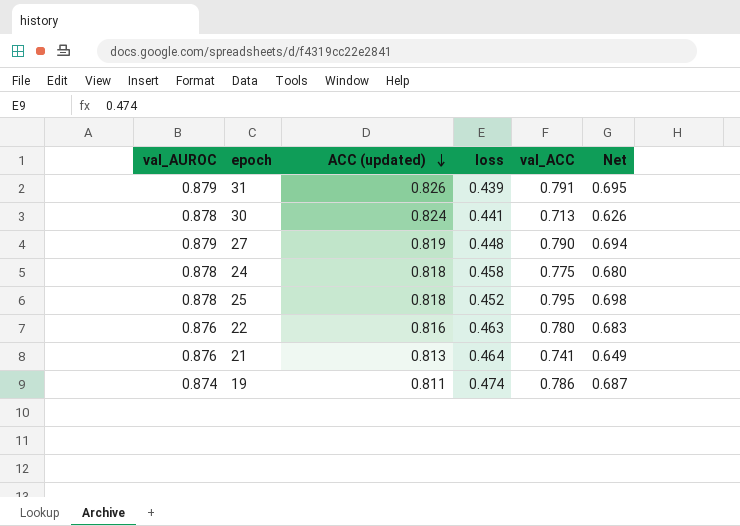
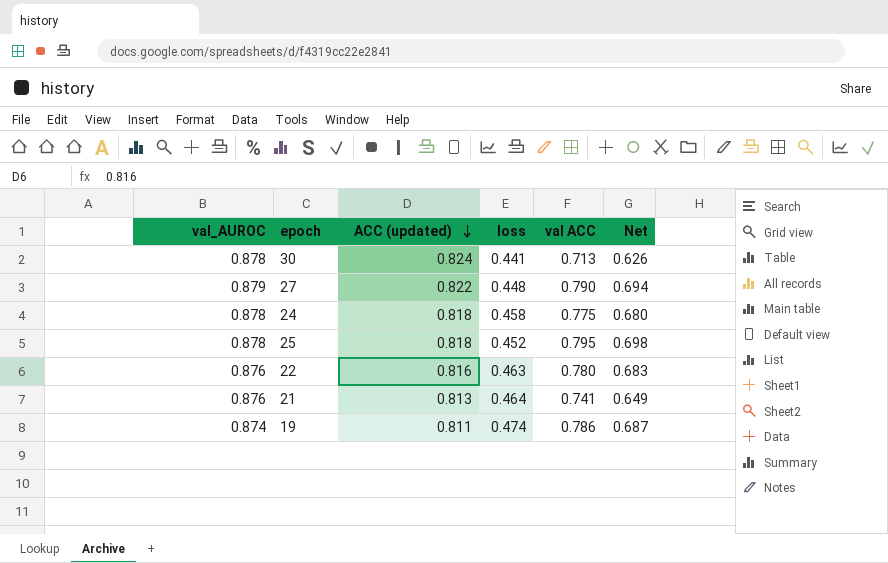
column name: val_ACC -> val ACC
row 31: 0.879 | 0.826 | 0.439 | 0.791 | 0.695 -> none
27 | ACC (updated): 0.819 -> 0.822

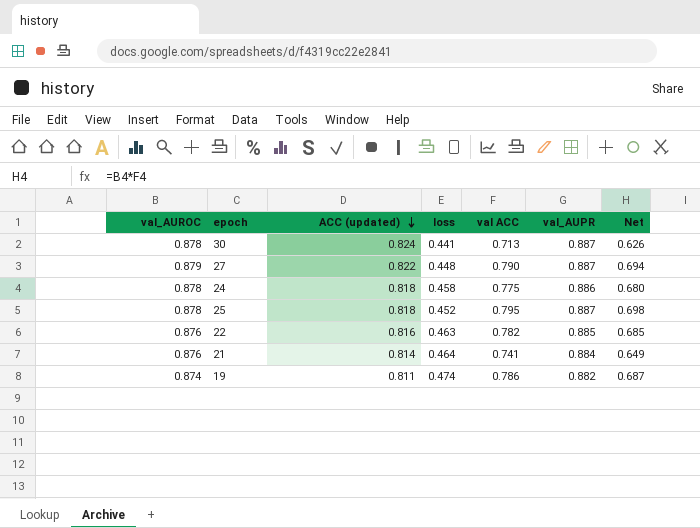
column val_AUPR | position: none -> 6
22 | val ACC: 0.780 -> 0.782
22 | Net: 0.683 -> 0.685
21 | ACC (updated): 0.813 -> 0.814

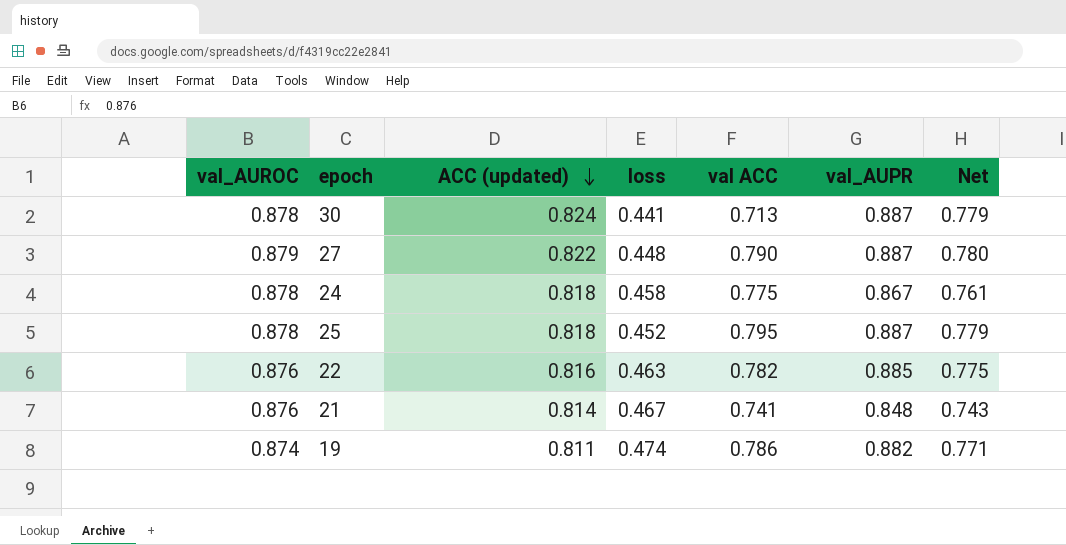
column Net | formula: [val_AUROC] * [val ACC] -> [val_AUROC] * [val_AUPR]
24 | val_AUPR: 0.886 -> 0.867
21 | loss: 0.464 -> 0.467
21 | val_AUPR: 0.884 -> 0.848

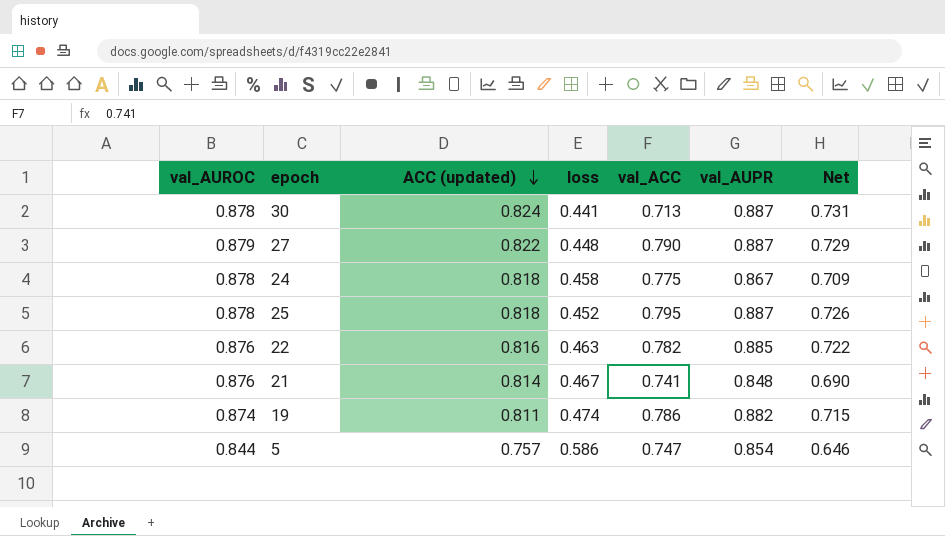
column name: val ACC -> val_ACC
column Net | formula: [val_AUROC] * [val_AUPR] -> [ACC (updated)] * [val_AUPR]
row 5: none -> 0.844 | 0.757 | 0.586 | 0.747 | 0.854 | 0.646

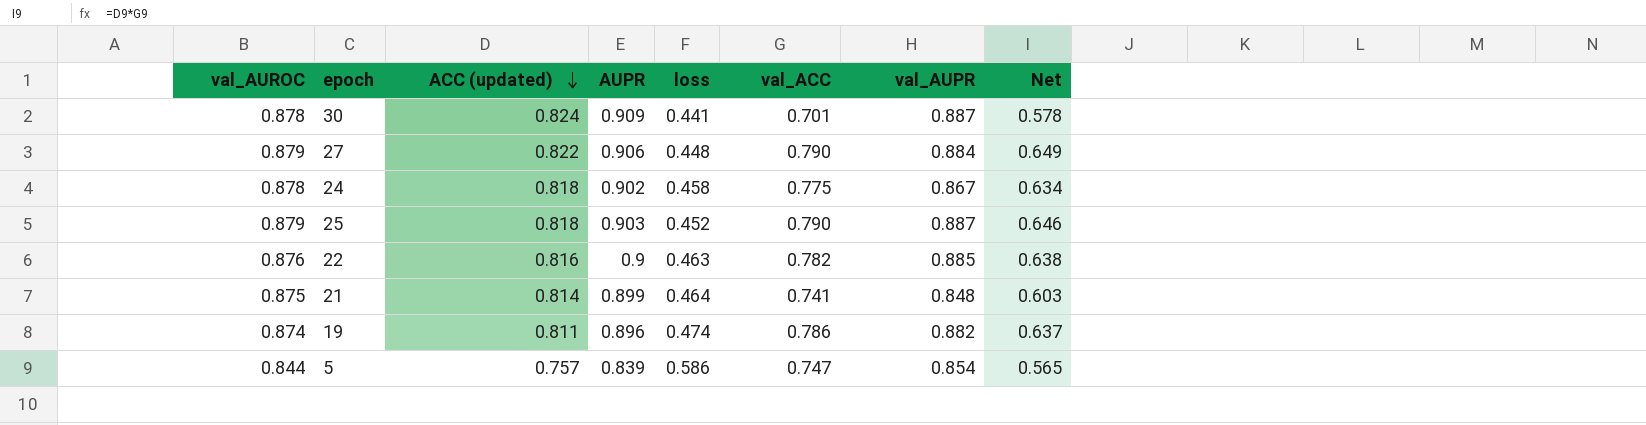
column AUPR | position: none -> 4
column Net | formula: [ACC (updated)] * [val_AUPR] -> [ACC (updated)] * [val_ACC]
30 | val_ACC: 0.713 -> 0.701
27 | val_AUPR: 0.887 -> 0.884
25 | val_AUROC: 0.878 -> 0.879
25 | val_ACC: 0.795 -> 0.790
21 | val_AUROC: 0.876 -> 0.875
21 | loss: 0.467 -> 0.464

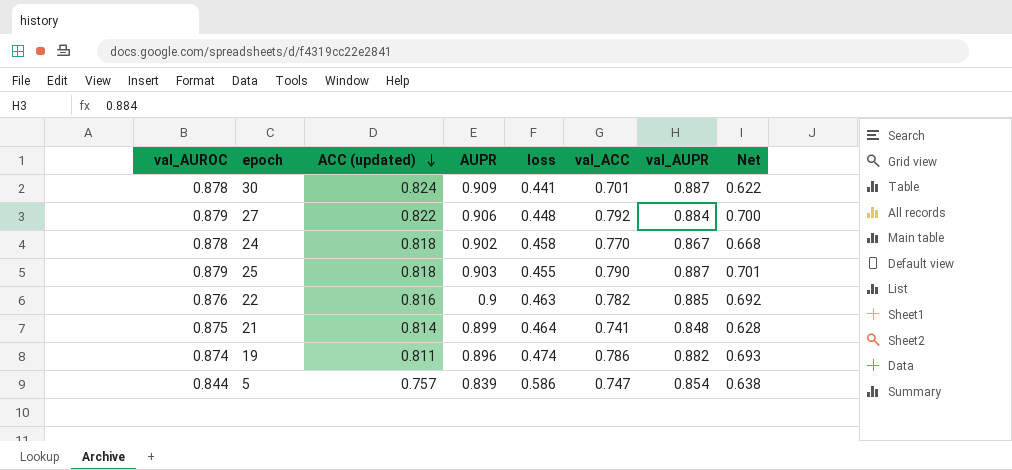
column Net | formula: [ACC (updated)] * [val_ACC] -> [val_ACC] * [val_AUPR]
27 | val_ACC: 0.790 -> 0.792
24 | val_ACC: 0.775 -> 0.770
25 | loss: 0.452 -> 0.455

